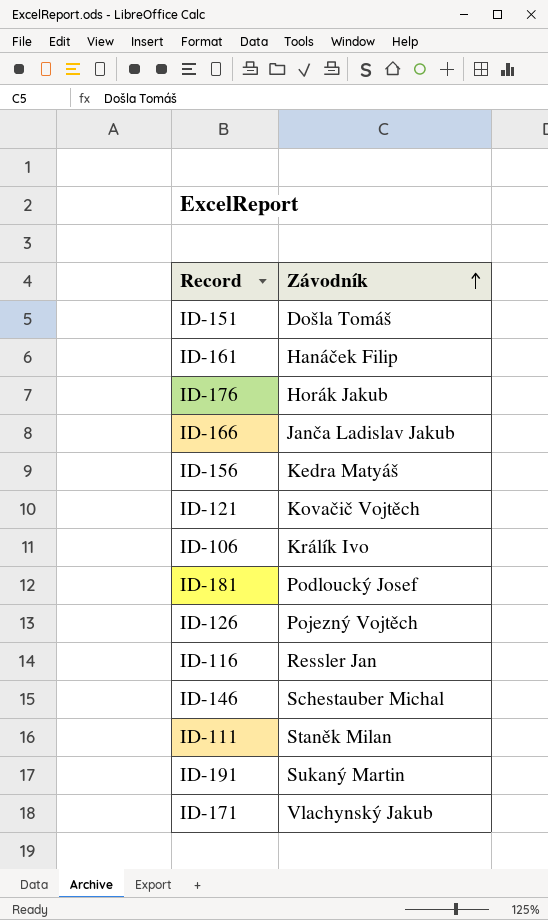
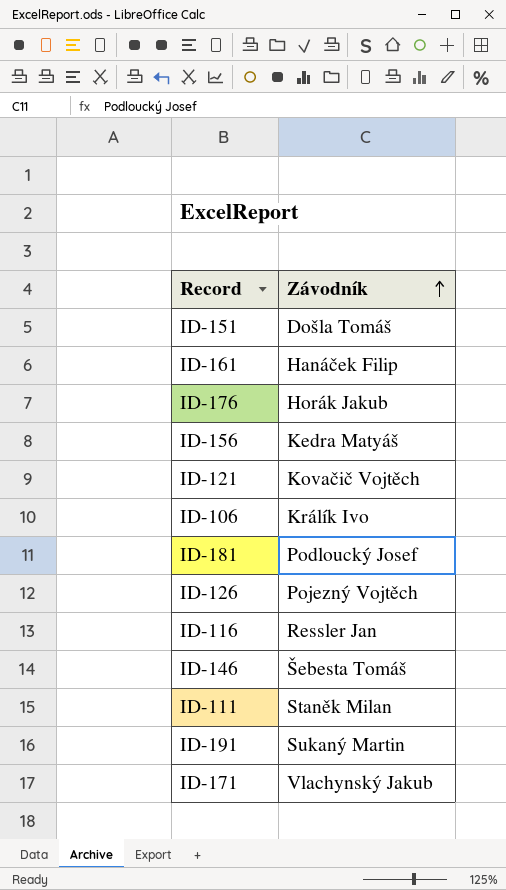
row ID-166: Janča Ladislav Jakub -> none
ID-146 | Závodník: Schestauber Michal -> Šebesta Tomáš

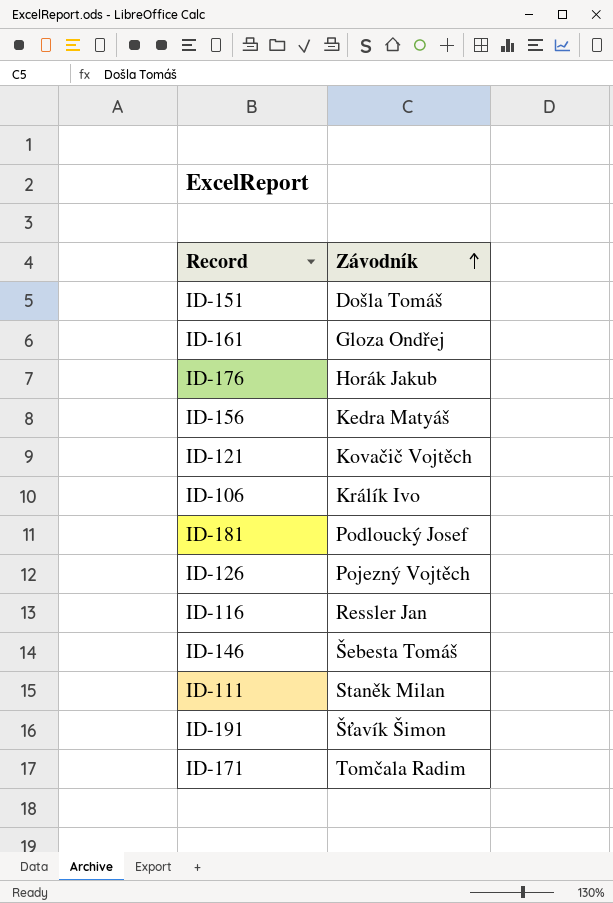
ID-161 | Závodník: Hanáček Filip -> Gloza Ondřej
ID-191 | Závodník: Sukaný Martin -> Šťavík Šimon
ID-171 | Závodník: Vlachynský Jakub -> Tomčala Radim

